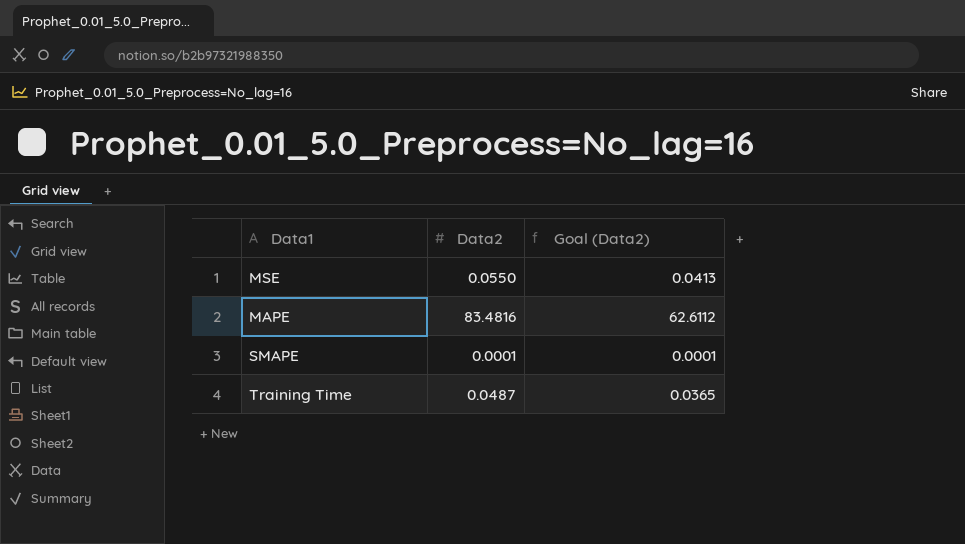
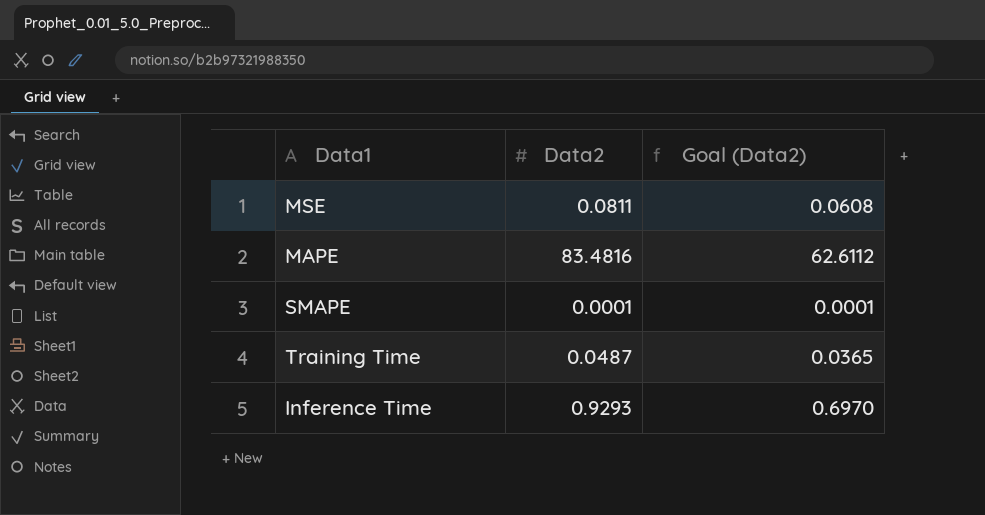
MSE | Data2: 0.0550 -> 0.0811
MSE | Goal (Data2): 0.0413 -> 0.0608
row Inference Time: none -> 0.9293 | 0.6970

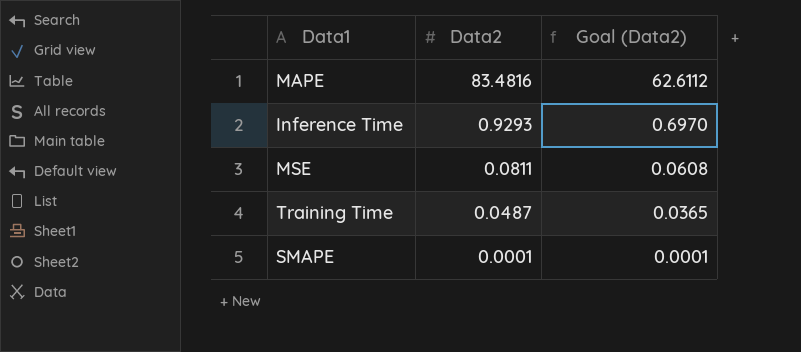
row order: none -> Data2 descending

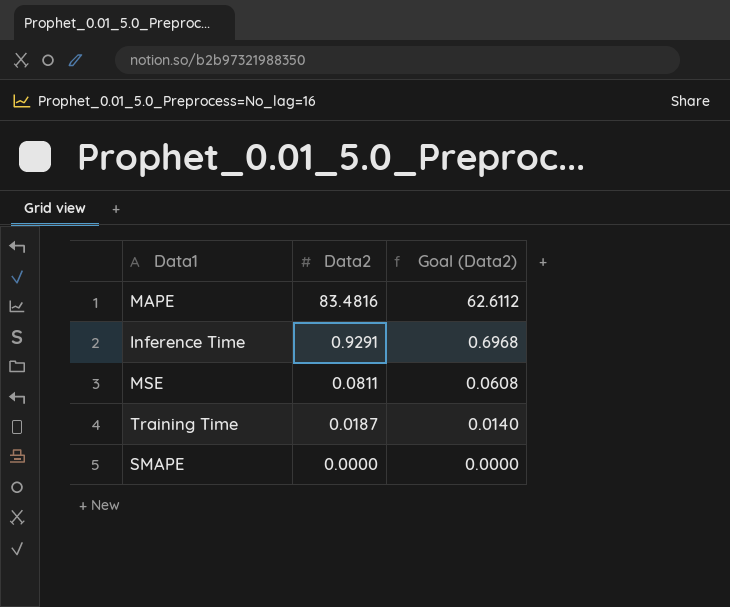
Inference Time | Data2: 0.9293 -> 0.9291
Inference Time | Goal (Data2): 0.6970 -> 0.6968
Training Time | Data2: 0.0487 -> 0.0187
Training Time | Goal (Data2): 0.0365 -> 0.0140
SMAPE | Data2: 0.0001 -> 0.0000
SMAPE | Goal (Data2): 0.0001 -> 0.0000

